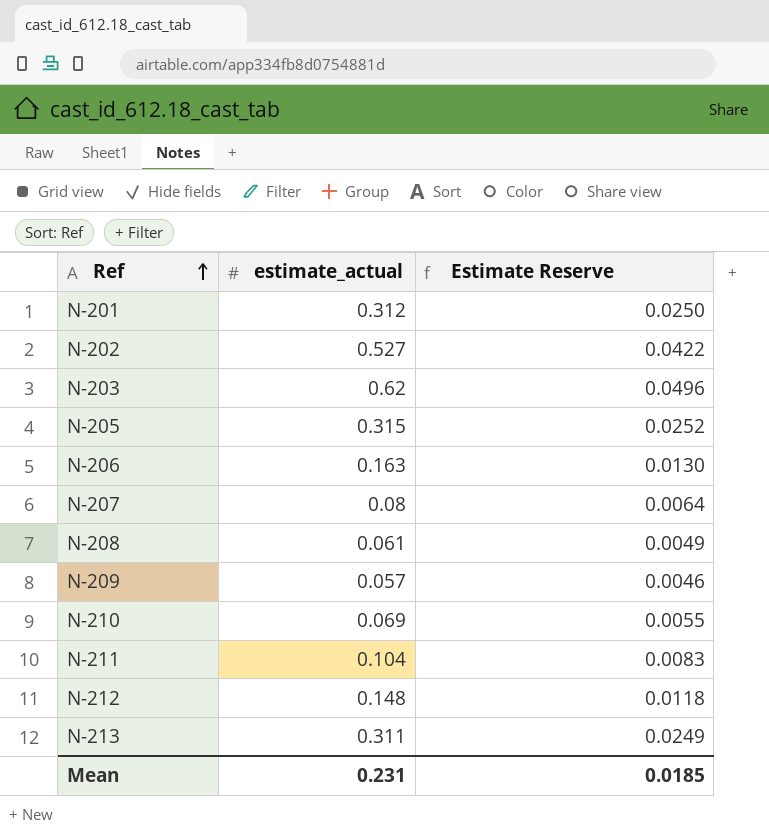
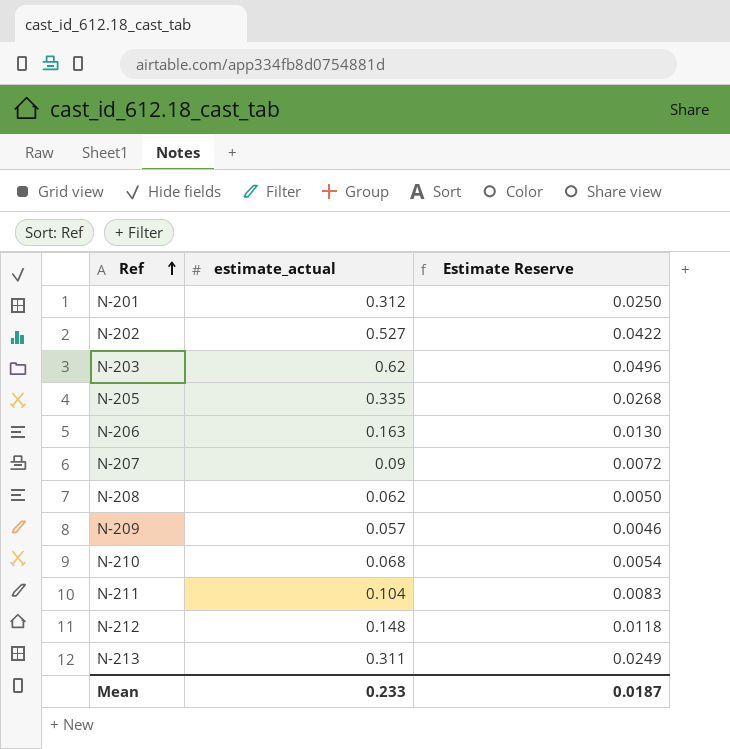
N-205 | estimate_actual: 0.315 -> 0.335
N-205 | Estimate Reserve: 0.0252 -> 0.0268
N-207 | estimate_actual: 0.08 -> 0.09
N-207 | Estimate Reserve: 0.0064 -> 0.0072
N-208 | estimate_actual: 0.061 -> 0.062
N-208 | Estimate Reserve: 0.0049 -> 0.0050
N-210 | estimate_actual: 0.069 -> 0.068
N-210 | Estimate Reserve: 0.0055 -> 0.0054
Mean | estimate_actual: 0.231 -> 0.233
Mean | Estimate Reserve: 0.0185 -> 0.0187

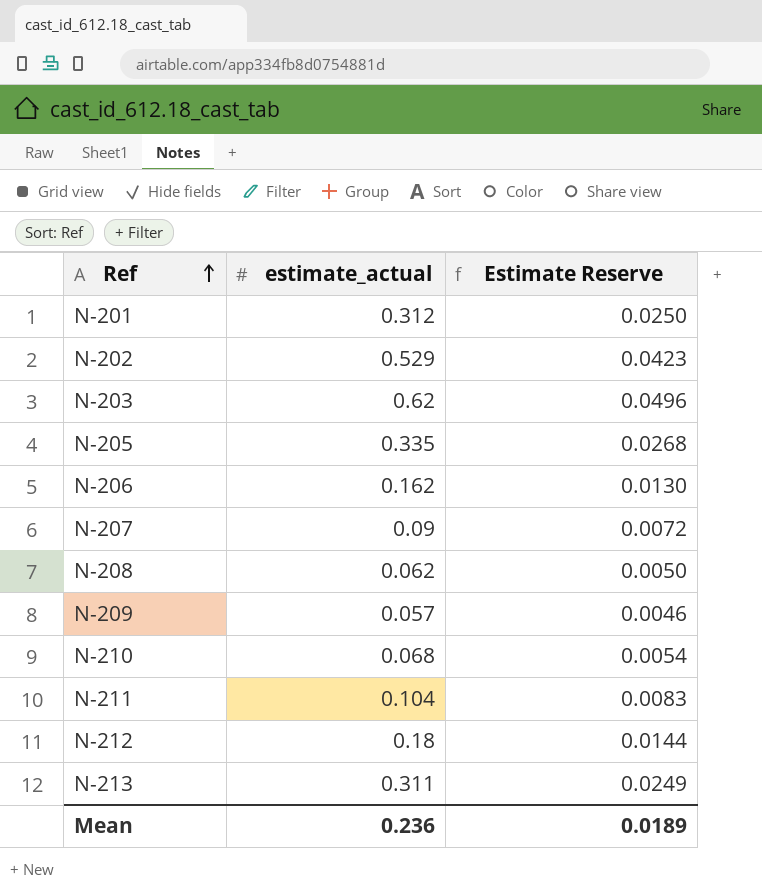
N-202 | estimate_actual: 0.527 -> 0.529
N-202 | Estimate Reserve: 0.0422 -> 0.0423
N-206 | estimate_actual: 0.163 -> 0.162
N-212 | estimate_actual: 0.148 -> 0.18
N-212 | Estimate Reserve: 0.0118 -> 0.0144
Mean | estimate_actual: 0.233 -> 0.236
Mean | Estimate Reserve: 0.0187 -> 0.0189

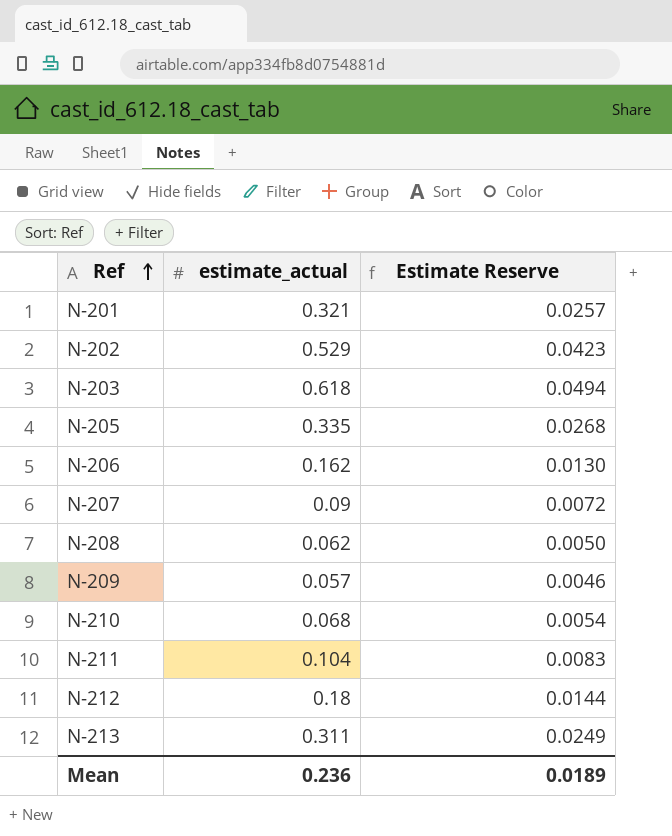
N-201 | estimate_actual: 0.312 -> 0.321
N-201 | Estimate Reserve: 0.0250 -> 0.0257
N-203 | estimate_actual: 0.62 -> 0.618
N-203 | Estimate Reserve: 0.0496 -> 0.0494

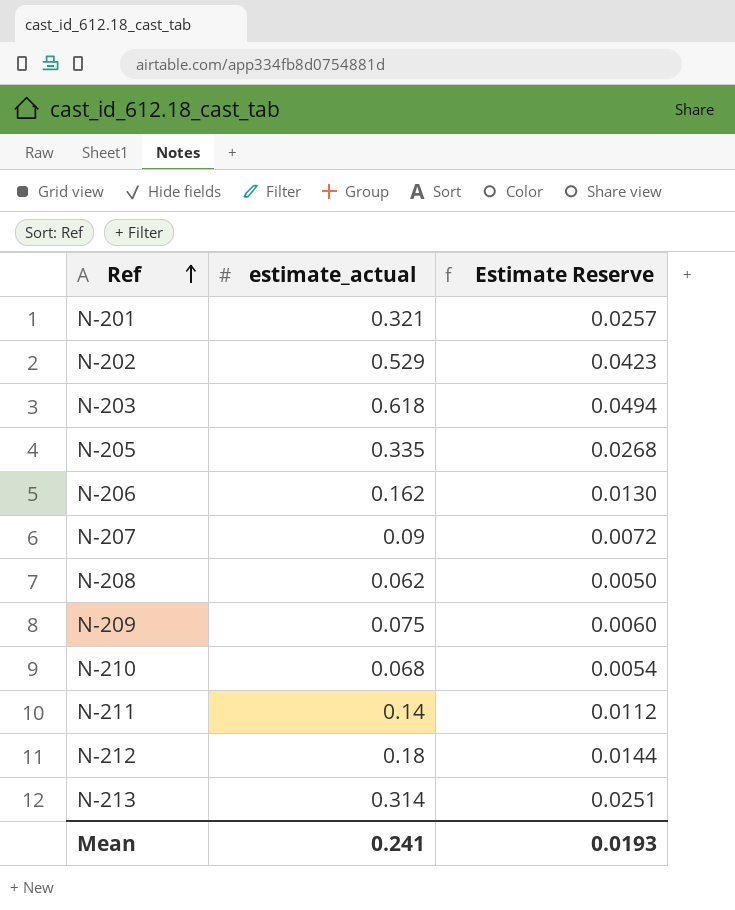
N-209 | estimate_actual: 0.057 -> 0.075
N-209 | Estimate Reserve: 0.0046 -> 0.0060
N-211 | estimate_actual: 0.104 -> 0.14
N-211 | Estimate Reserve: 0.0083 -> 0.0112
N-213 | estimate_actual: 0.311 -> 0.314
N-213 | Estimate Reserve: 0.0249 -> 0.0251
Mean | estimate_actual: 0.236 -> 0.241
Mean | Estimate Reserve: 0.0189 -> 0.0193

